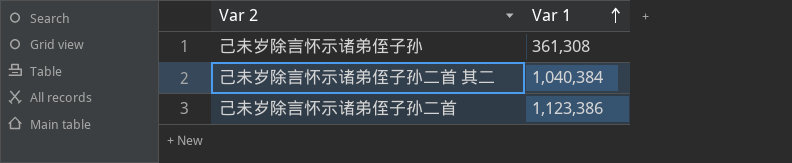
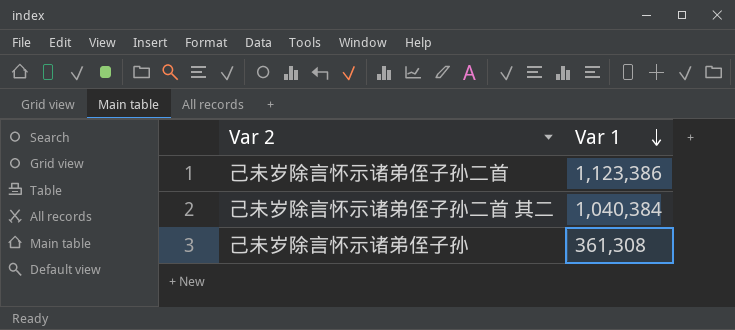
row order: Var 1 ascending -> Var 1 descending

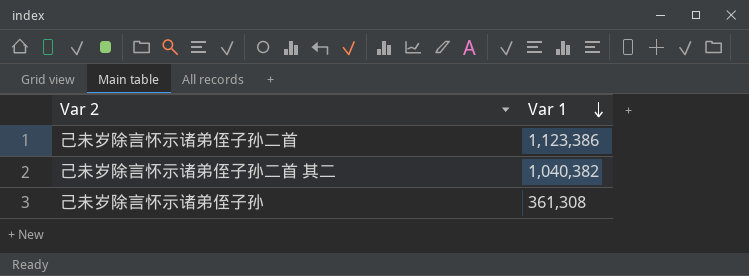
己未岁除言怀示诸弟侄子孙二首 其二 | Var 1: 1,040,384 -> 1,040,382

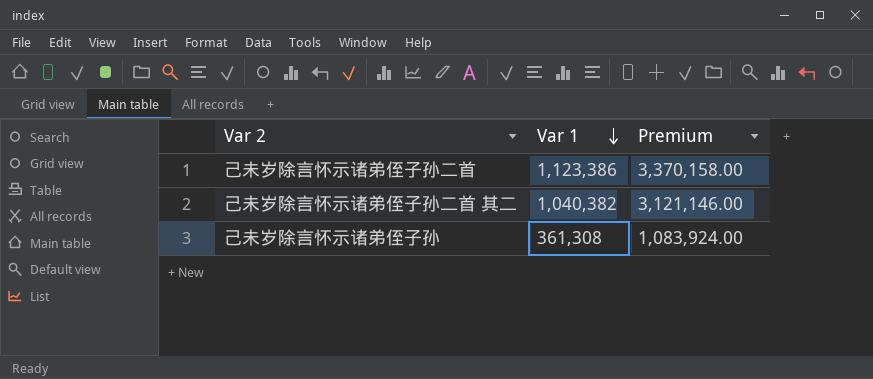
column Premium | formula: none -> [Var 1] * 3

